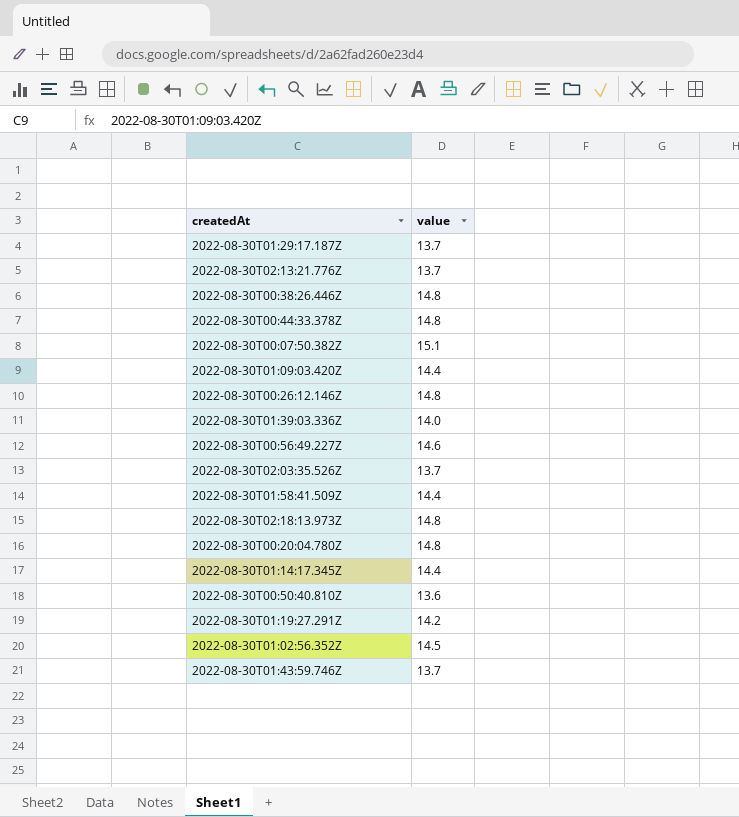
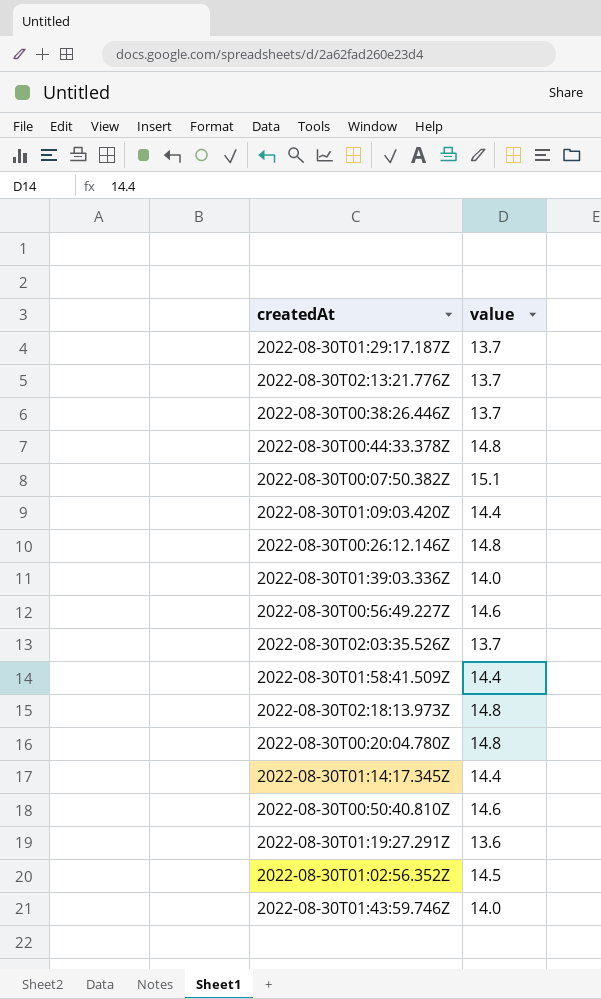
2022-08-30T00:38:26.446Z | value: 14.8 -> 13.7
2022-08-30T00:50:40.810Z | value: 13.6 -> 14.6
2022-08-30T01:19:27.291Z | value: 14.2 -> 13.6
2022-08-30T01:43:59.746Z | value: 13.7 -> 14.0

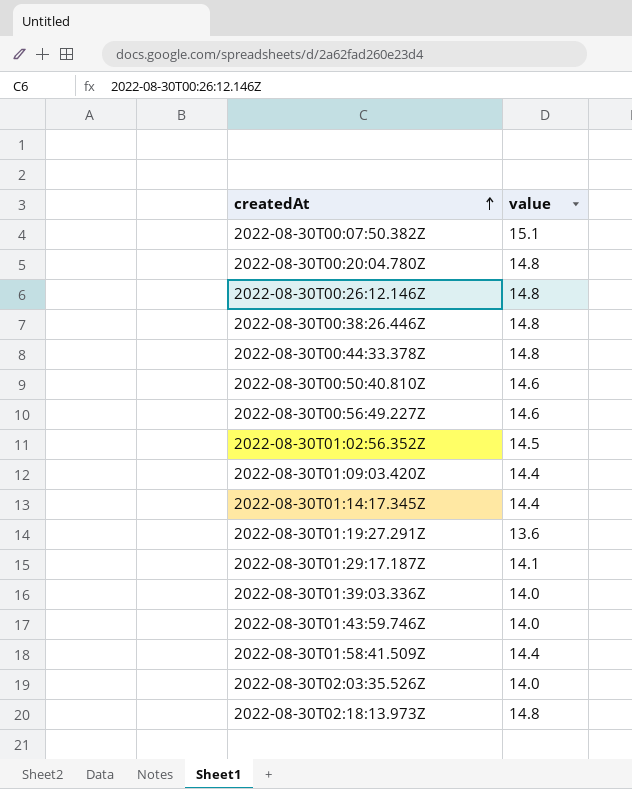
row order: none -> createdAt ascending
row 2022-08-30T02:13:21.776Z: 13.7 -> none
2022-08-30T00:38:26.446Z | value: 13.7 -> 14.8
2022-08-30T01:29:17.187Z | value: 13.7 -> 14.1
2022-08-30T02:03:35.526Z | value: 13.7 -> 14.0

